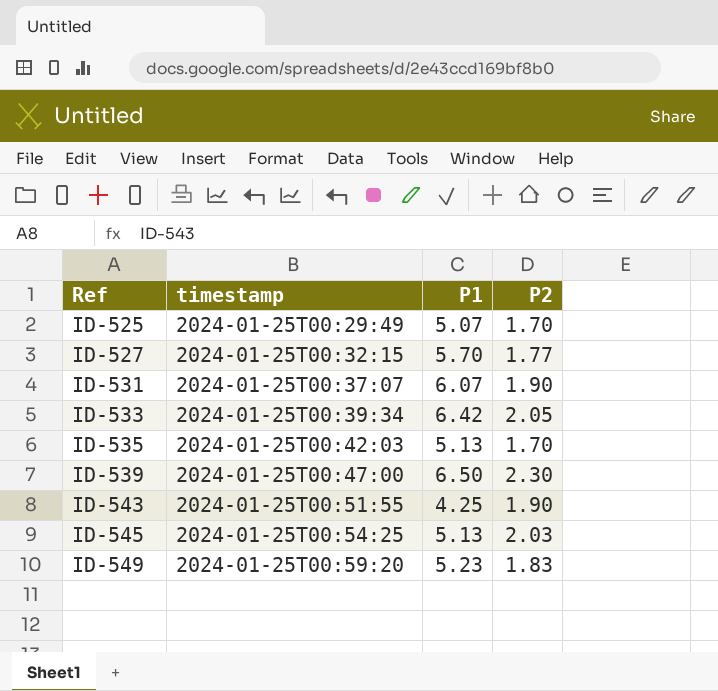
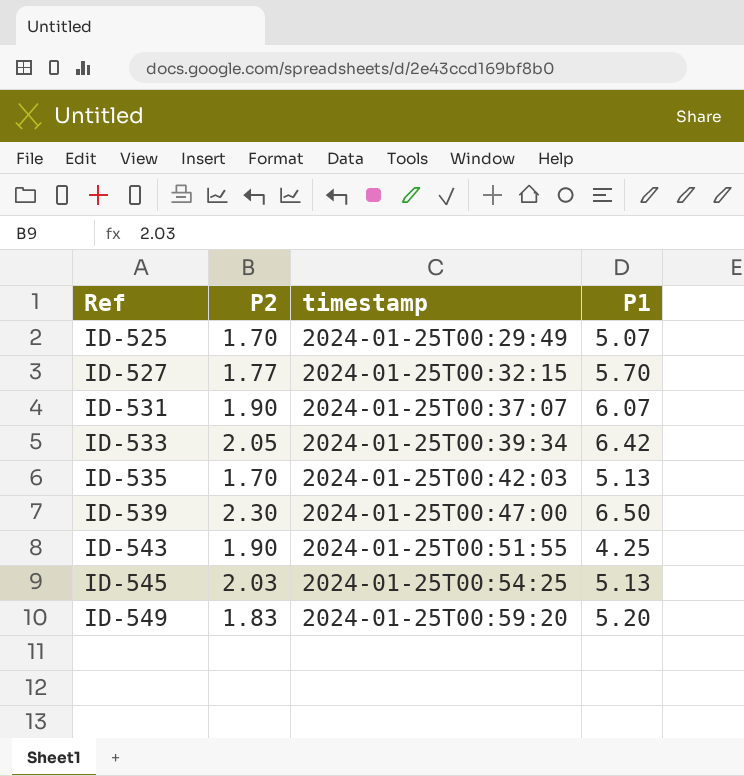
column P2 | position: 4 -> 2
ID-549 | P1: 5.23 -> 5.20

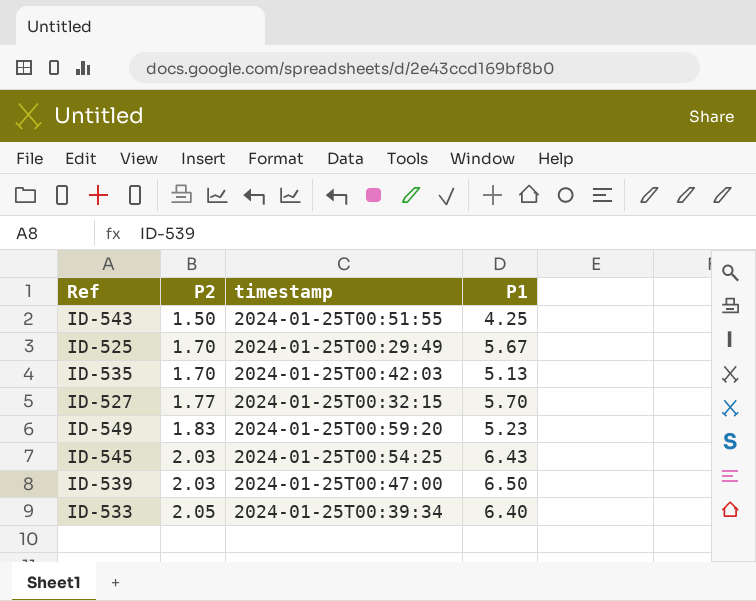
row order: Ref ascending -> P2 ascending
row ID-531: 1.90 | 2024-01-25T00:37:07 | 6.07 -> none
ID-543 | P2: 1.90 -> 1.50
ID-525 | P1: 5.07 -> 5.67
ID-549 | P1: 5.20 -> 5.23
ID-545 | P1: 5.13 -> 6.43
ID-539 | P2: 2.30 -> 2.03
ID-533 | P1: 6.42 -> 6.40

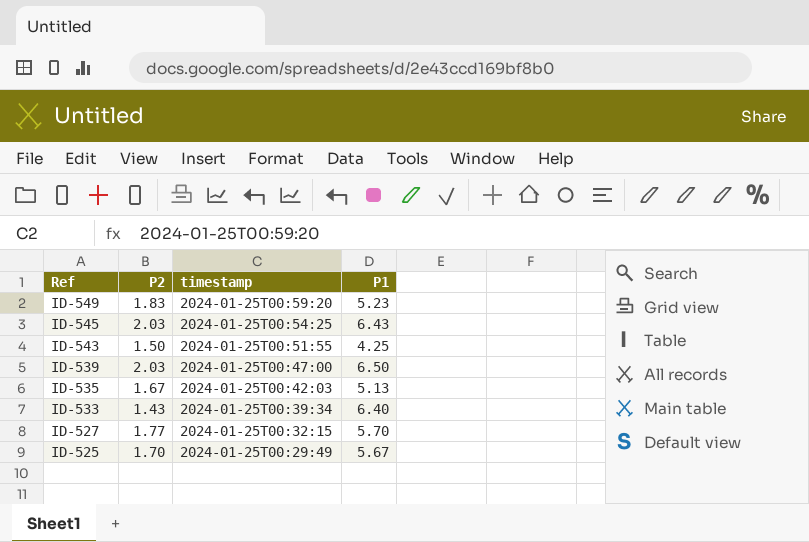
row order: P2 ascending -> Ref descending
ID-535 | P2: 1.70 -> 1.67
ID-533 | P2: 2.05 -> 1.43

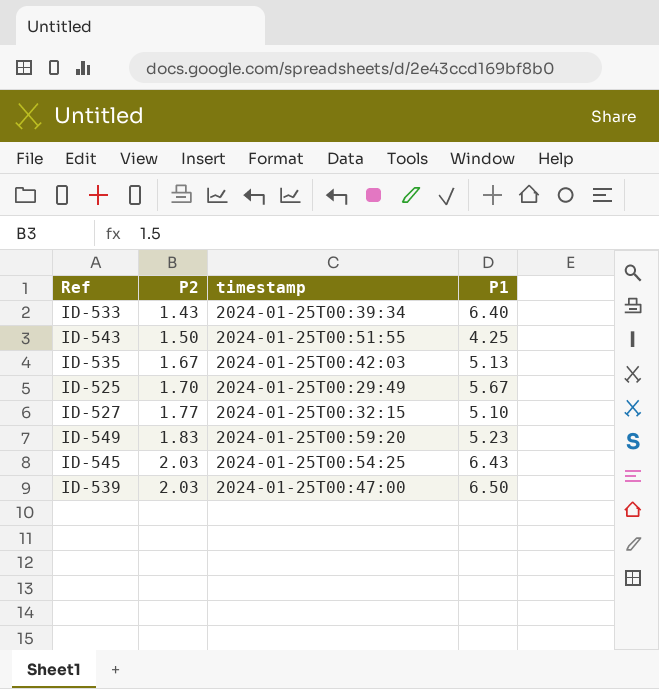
row order: Ref descending -> P2 ascending
ID-527 | P1: 5.70 -> 5.10

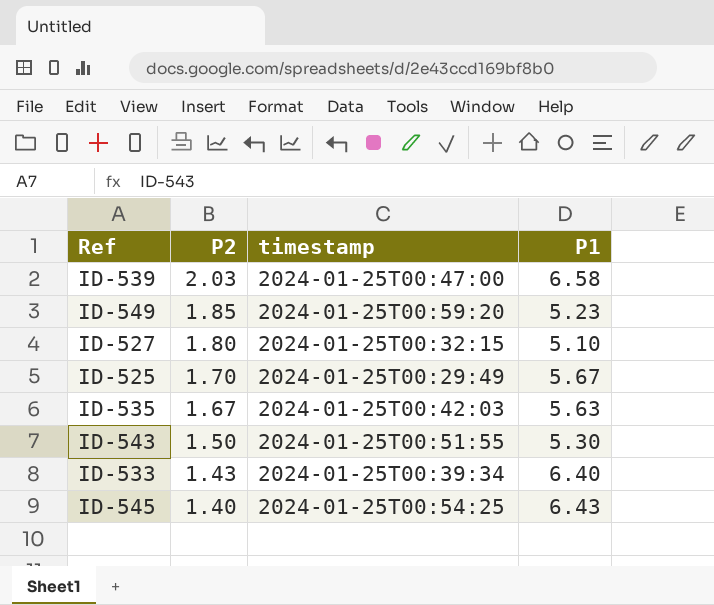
row order: P2 ascending -> P2 descending
ID-539 | P1: 6.50 -> 6.58
ID-549 | P2: 1.83 -> 1.85
ID-527 | P2: 1.77 -> 1.80
ID-535 | P1: 5.13 -> 5.63
ID-543 | P1: 4.25 -> 5.30
ID-545 | P2: 2.03 -> 1.40

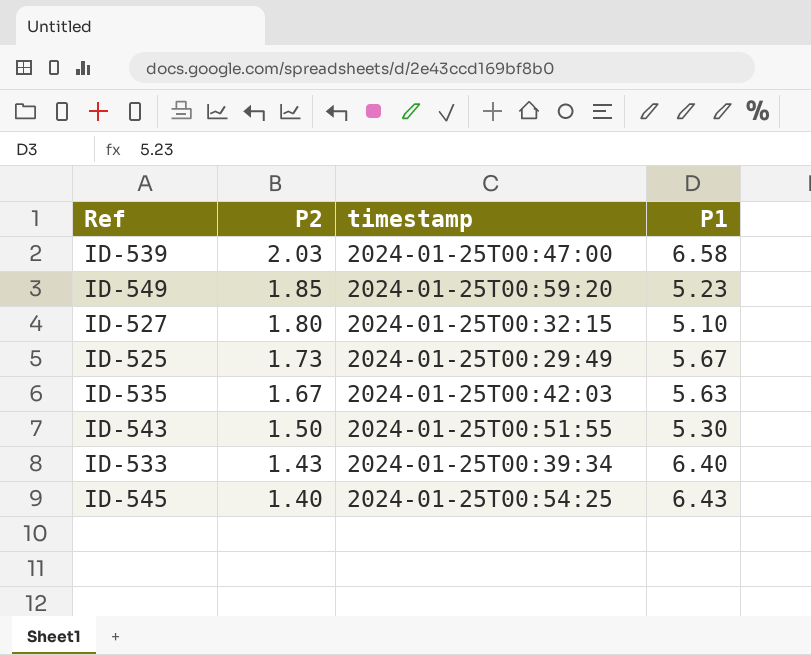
ID-525 | P2: 1.70 -> 1.73

